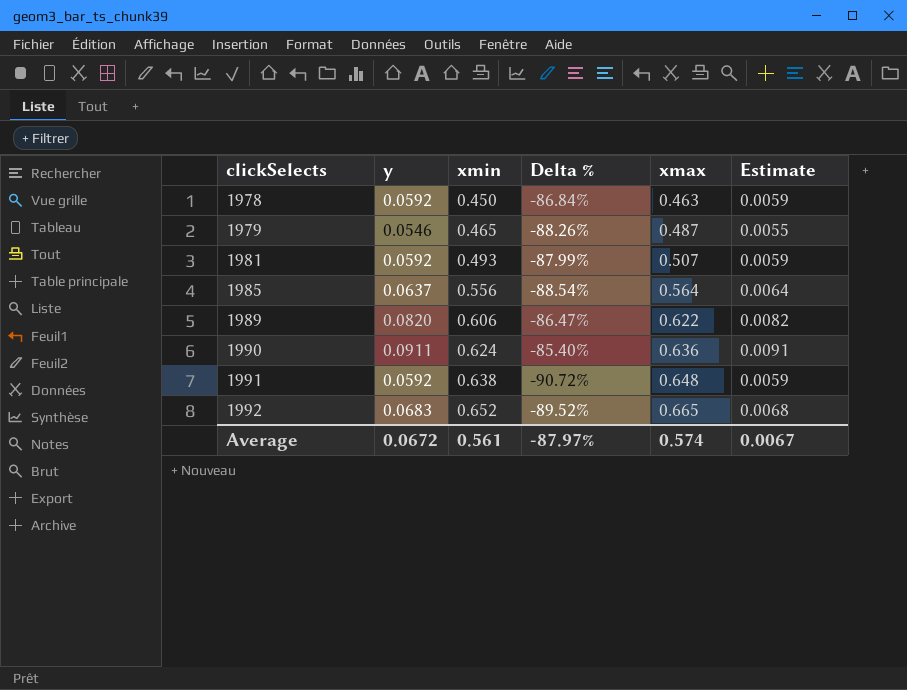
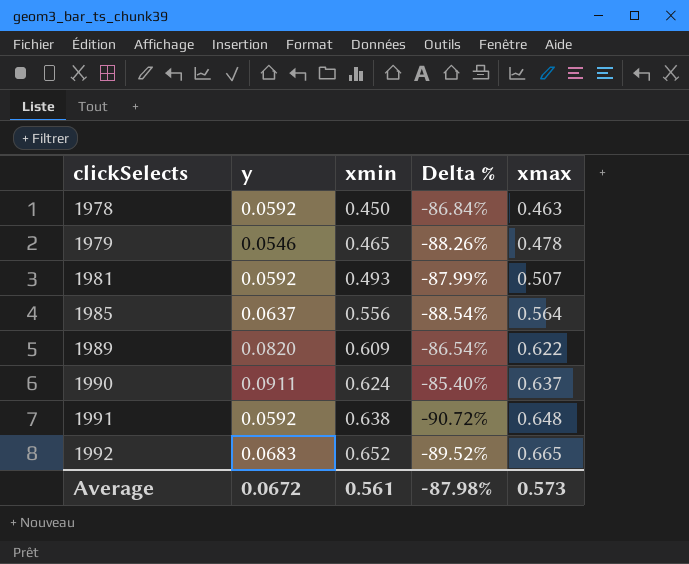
column Estimate | formula: [y] * 0.1 -> none
1979 | xmax: 0.487 -> 0.478
1989 | xmin: 0.606 -> 0.609
1989 | Delta %: -86.47% -> -86.54%
1990 | xmax: 0.636 -> 0.637
Average | Delta %: -87.97% -> -87.98%
Average | xmax: 0.574 -> 0.573

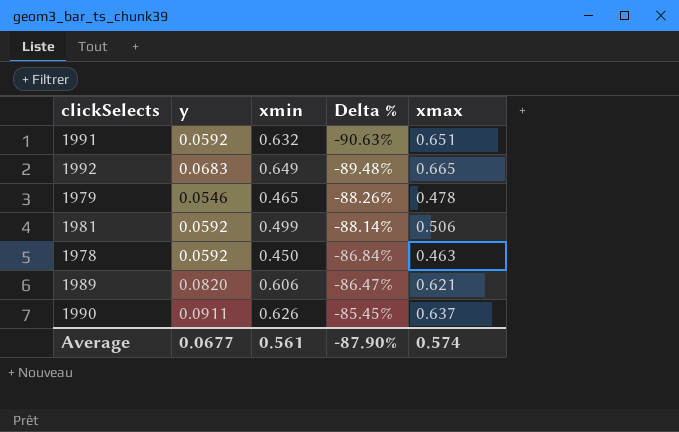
row order: clickSelects ascending -> Delta % ascending
row 1985: 0.0637 | 0.556 | -88.54% | 0.564 -> none
1991 | xmin: 0.638 -> 0.632
1991 | Delta %: -90.72% -> -90.63%
1991 | xmax: 0.648 -> 0.651
1992 | xmin: 0.652 -> 0.649
1992 | Delta %: -89.52% -> -89.48%
1981 | xmin: 0.493 -> 0.499
1981 | Delta %: -87.99% -> -88.14%
1981 | xmax: 0.507 -> 0.506
1989 | xmin: 0.609 -> 0.606
1989 | Delta %: -86.54% -> -86.47%
1989 | xmax: 0.622 -> 0.621
1990 | xmin: 0.624 -> 0.626
1990 | Delta %: -85.40% -> -85.45%
Average | y: 0.0672 -> 0.0677
Average | Delta %: -87.98% -> -87.90%
Average | xmax: 0.573 -> 0.574

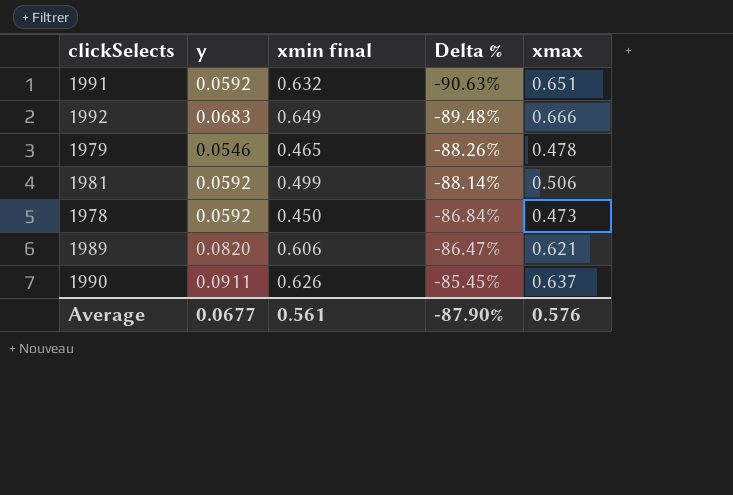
column name: xmin -> xmin final
1992 | xmax: 0.665 -> 0.666
1978 | xmax: 0.463 -> 0.473
Average | xmax: 0.574 -> 0.576

